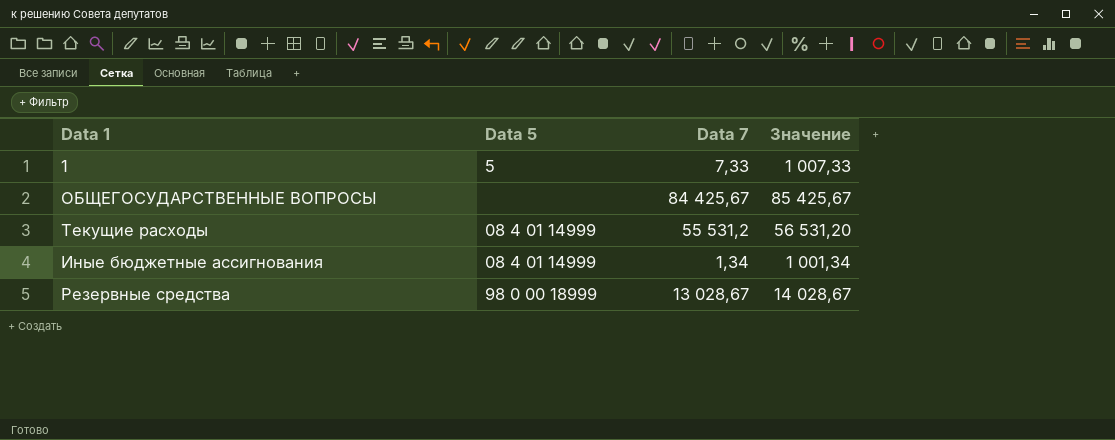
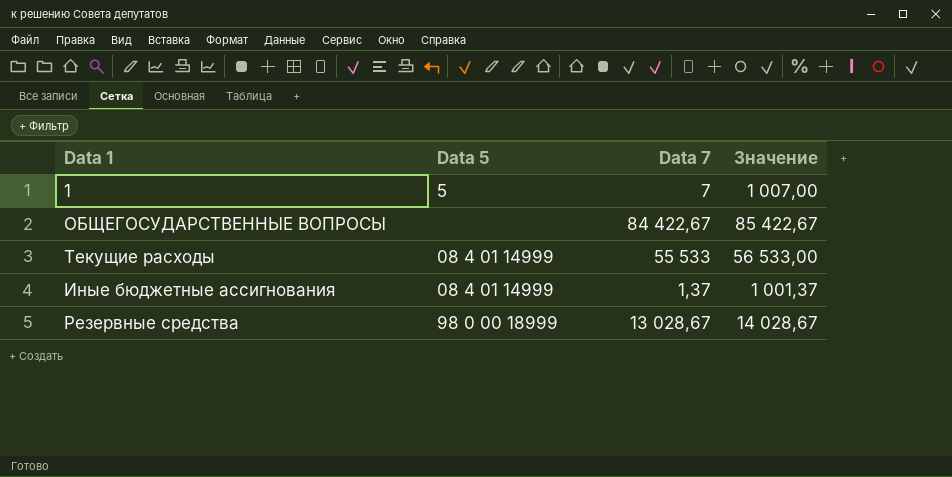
1 | Data 7: 7,33 -> 7
1 | Значение: 1 007,33 -> 1 007,00
ОБЩЕГОСУДАРСТВЕННЫЕ ВОПРОСЫ | Data 7: 84 425,67 -> 84 422,67
ОБЩЕГОСУДАРСТВЕННЫЕ ВОПРОСЫ | Значение: 85 425,67 -> 85 422,67
Текущие расходы | Data 7: 55 531,2 -> 55 533
Текущие расходы | Значение: 56 531,20 -> 56 533,00
Иные бюджетные ассигнования | Data 7: 1,34 -> 1,37
Иные бюджетные ассигнования | Значение: 1 001,34 -> 1 001,37

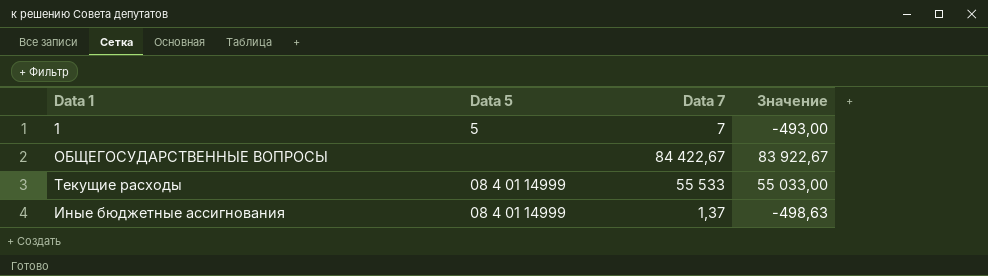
column Значение | formula: [Data 7] + 1000 -> [Data 7] - 500
row Резервные средства: 98 0 00 18999 | 13 028,67 | 14 028,67 -> none

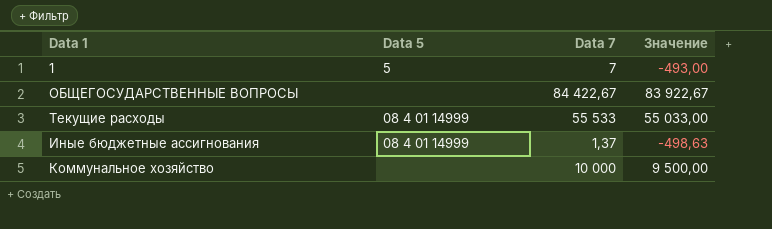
row Коммунальное хозяйство: none -> none | 10 000 | 9 500,00

